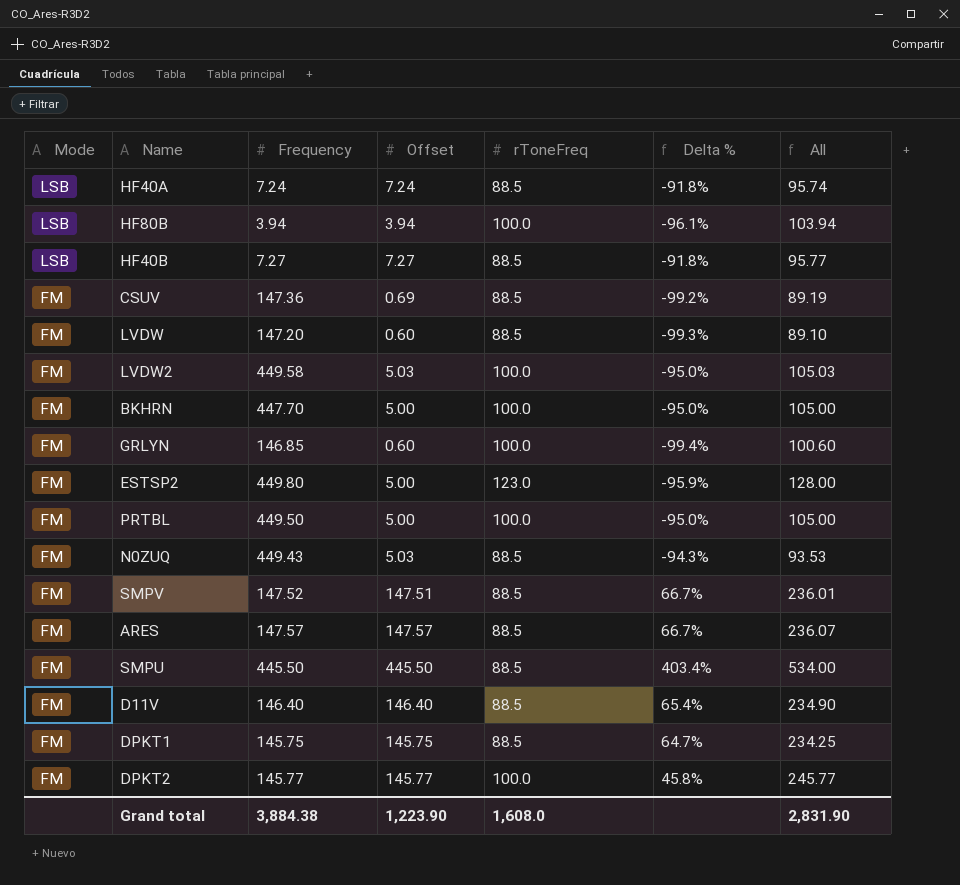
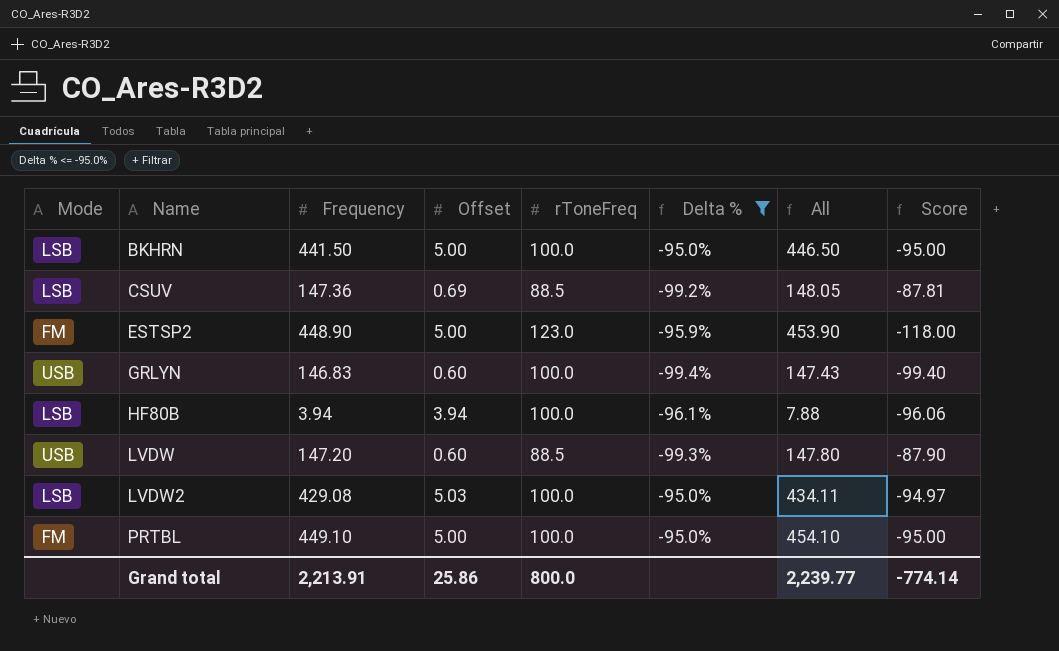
filter: none -> Delta % <= -95.0%
row order: Mode descending -> Name ascending
column All | formula: [Offset] + [rToneFreq] -> [Frequency] + [Offset]
column Score | formula: none -> [Offset] - [rToneFreq]
BKHRN | Mode: FM -> LSB
BKHRN | Frequency: 447.70 -> 441.50
CSUV | Mode: FM -> LSB
ESTSP2 | Frequency: 449.80 -> 448.90
GRLYN | Mode: FM -> USB
GRLYN | Frequency: 146.85 -> 146.83
LVDW | Mode: FM -> USB
LVDW2 | Mode: FM -> LSB
LVDW2 | Frequency: 449.58 -> 429.08
PRTBL | Frequency: 449.50 -> 449.10
Grand total | Frequency: 3,884.38 -> 2,213.91
Grand total | Offset: 1,223.90 -> 25.86
Grand total | rToneFreq: 1,608.0 -> 800.0
Grand total | All: 2,831.90 -> 2,239.77

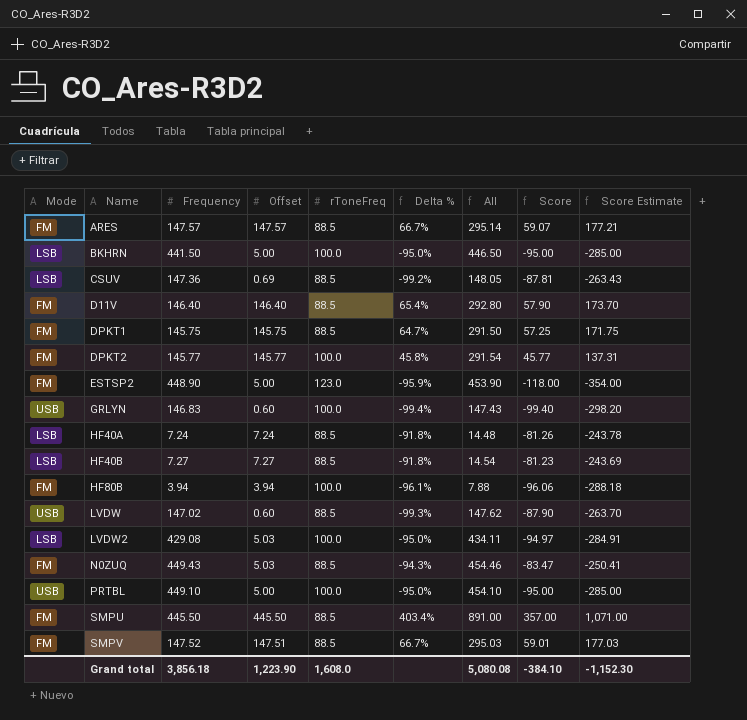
filter: Delta % <= -95.0% -> none
column Score Estimate | formula: none -> [Score] * 3
HF80B | Mode: LSB -> FM
LVDW | Frequency: 147.20 -> 147.02
LVDW | All: 147.80 -> 147.62
PRTBL | Mode: FM -> USB
Grand total | Frequency: 2,213.91 -> 3,856.18
Grand total | Offset: 25.86 -> 1,223.90
Grand total | rToneFreq: 800.0 -> 1,608.0
Grand total | All: 2,239.77 -> 5,080.08
Grand total | Score: -774.14 -> -384.10

